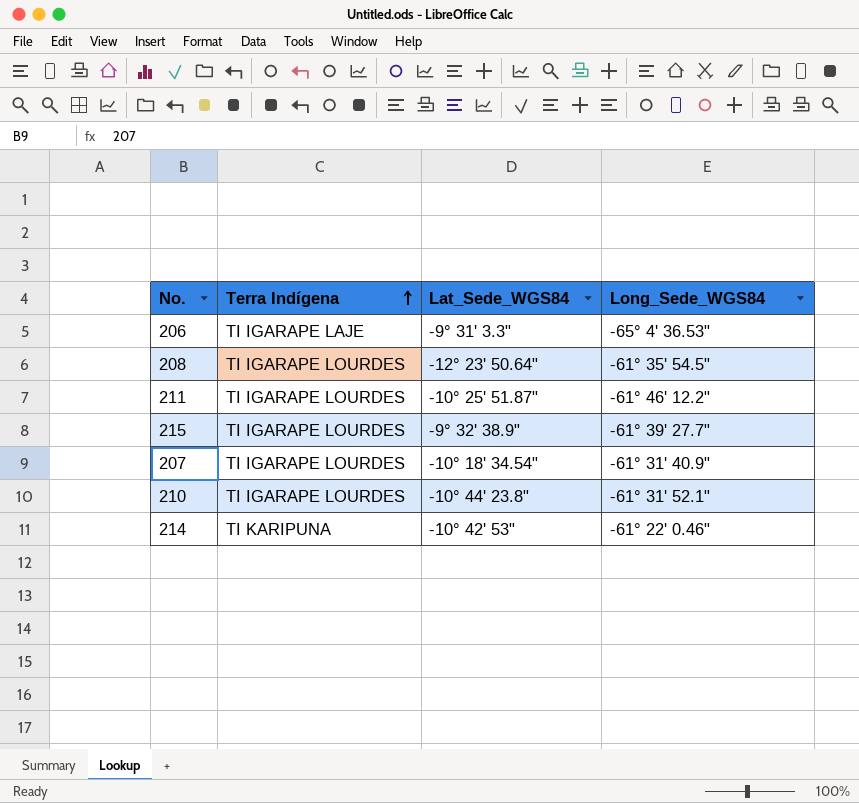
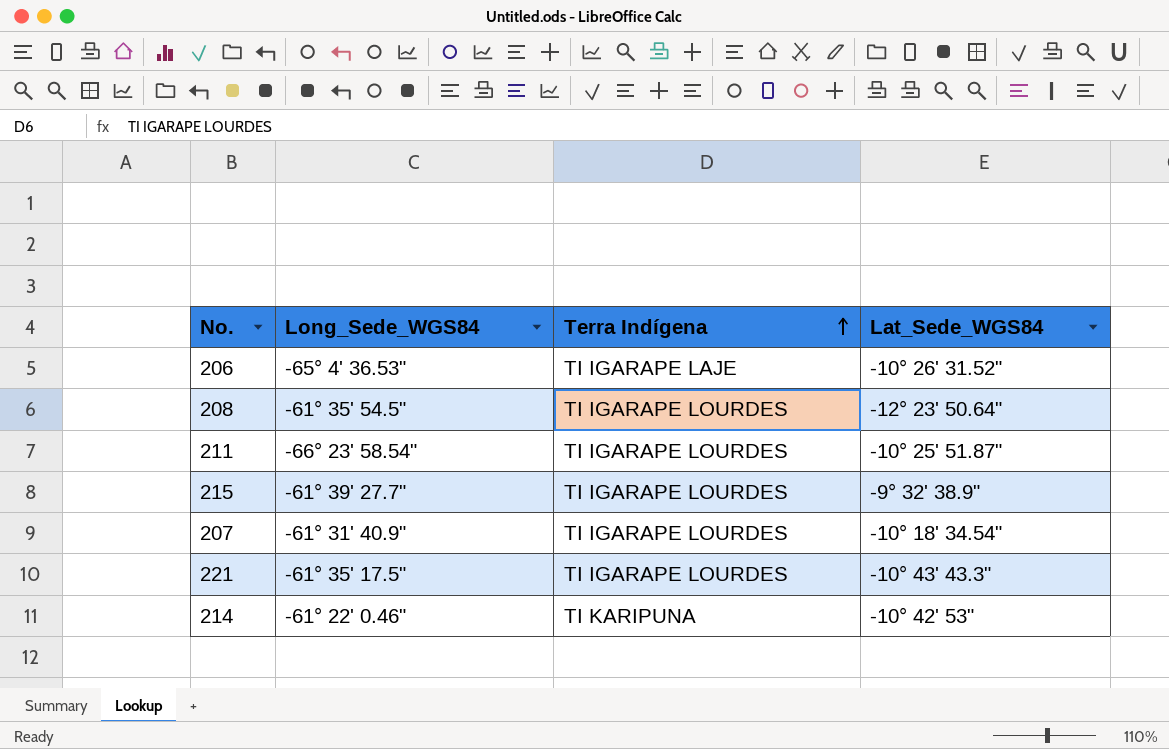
column Long_Sede_WGS84 | position: 4 -> 2
row 210: TI IGARAPE LOURDES | -10° 44' 23.8" | -61° 31' 52.1" -> none
206 | Lat_Sede_WGS84: -9° 31' 3.3" -> -10° 26' 31.52"
211 | Long_Sede_WGS84: -61° 46' 12.2" -> -66° 23' 58.54"
row 221: none -> -61° 35' 17.5" | TI IGARAPE LOURDES | -10° 43' 43.3"

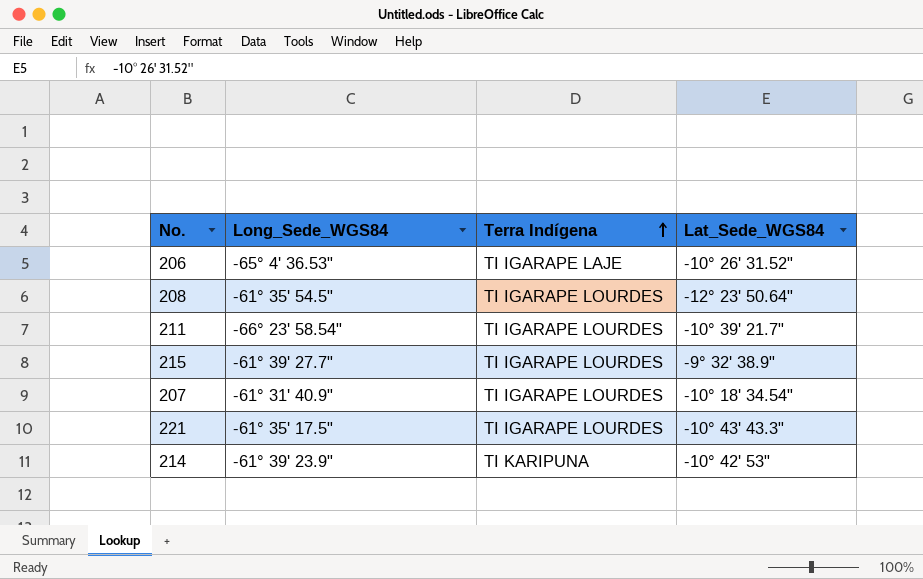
211 | Lat_Sede_WGS84: -10° 25' 51.87" -> -10° 39' 21.7"
214 | Long_Sede_WGS84: -61° 22' 0.46" -> -61° 39' 23.9"

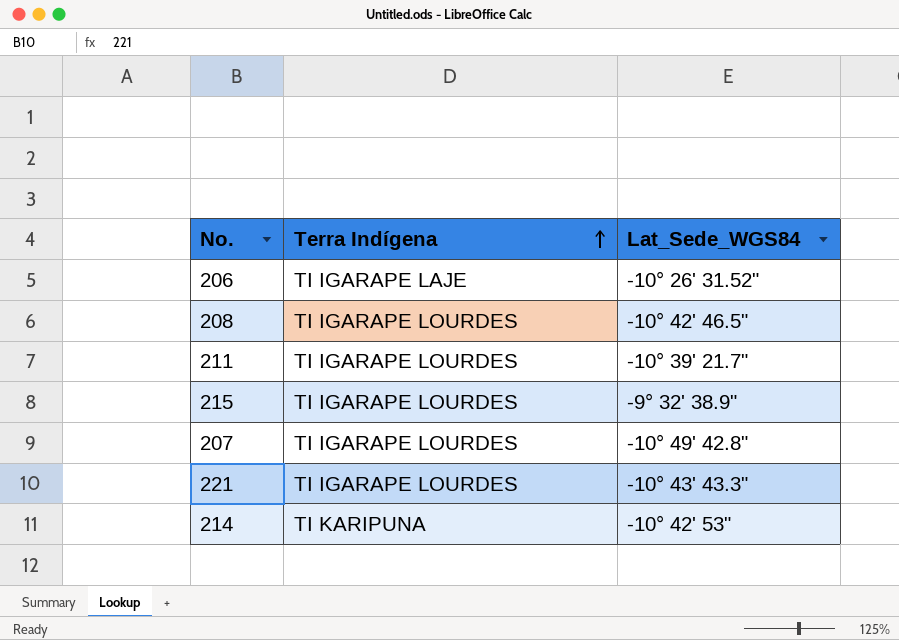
column Long_Sede_WGS84 | position: 2 -> none
208 | Lat_Sede_WGS84: -12° 23' 50.64" -> -10° 42' 46.5"
207 | Lat_Sede_WGS84: -10° 18' 34.54" -> -10° 49' 42.8"

